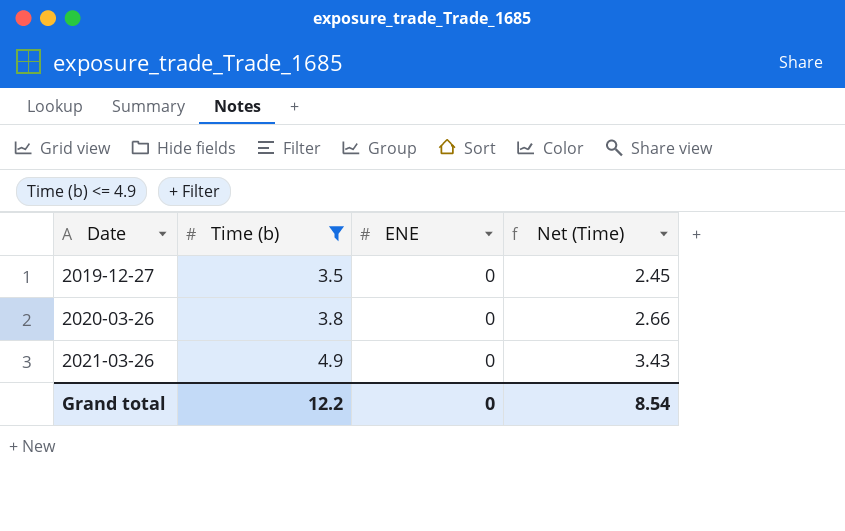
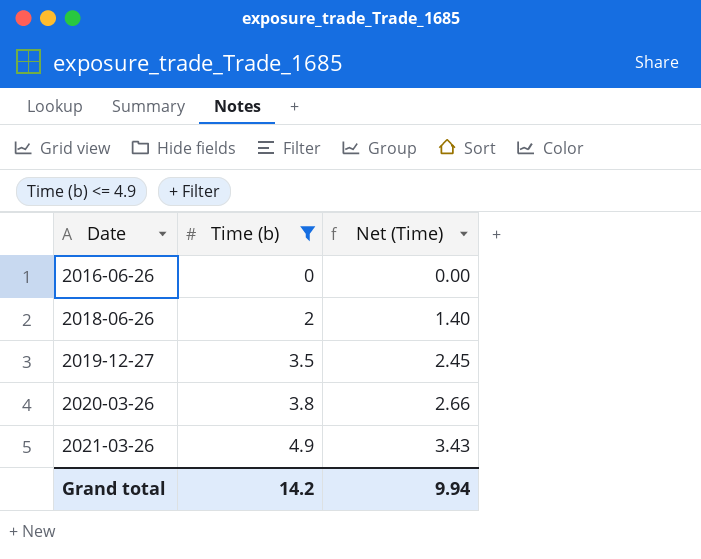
column ENE | position: 3 -> none
row 2016-06-26: none -> 0 | 0.00
row 2018-06-26: none -> 2 | 1.40
Grand total | Time (b): 12.2 -> 14.2
Grand total | Net (Time): 8.54 -> 9.94

